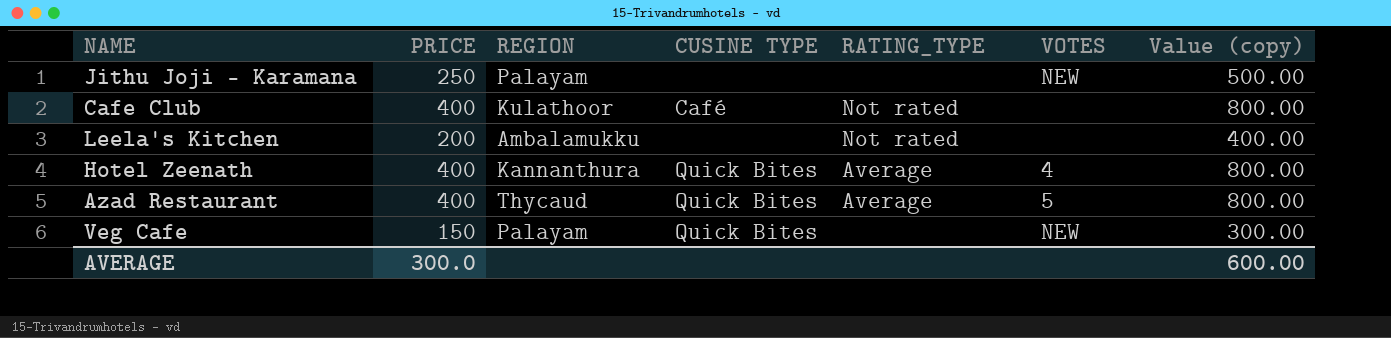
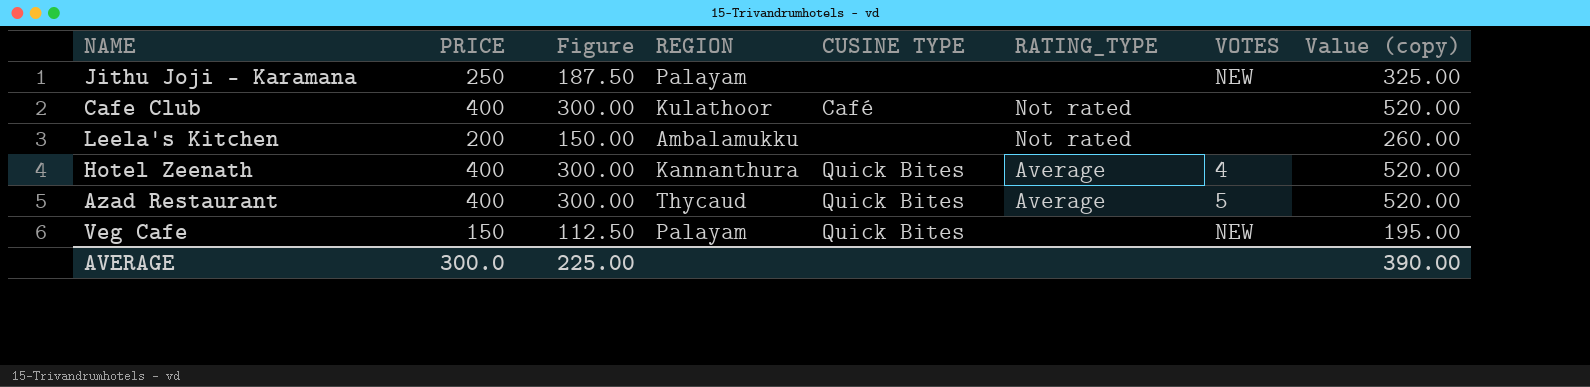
column Figure | formula: none -> [PRICE] * 0.75
column Value (copy) | formula: [PRICE] * 2 -> [PRICE] * 1.3
AVERAGE | Value (copy): 600.00 -> 390.00

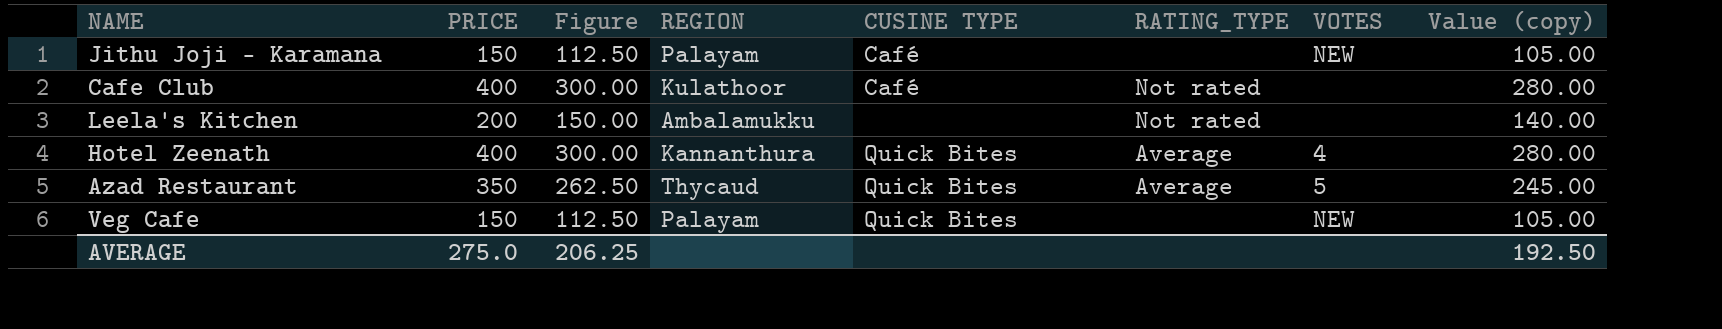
column Value (copy) | formula: [PRICE] * 1.3 -> [PRICE] * 0.7
Jithu Joji - Karamana | PRICE: 250 -> 150
Jithu Joji - Karamana | Figure: 187.50 -> 112.50
Jithu Joji - Karamana | CUSINE TYPE: none -> Café
Azad Restaurant | PRICE: 400 -> 350
Azad Restaurant | Figure: 300.00 -> 262.50
AVERAGE | PRICE: 300.0 -> 275.0
AVERAGE | Figure: 225.00 -> 206.25
AVERAGE | Value (copy): 390.00 -> 192.50

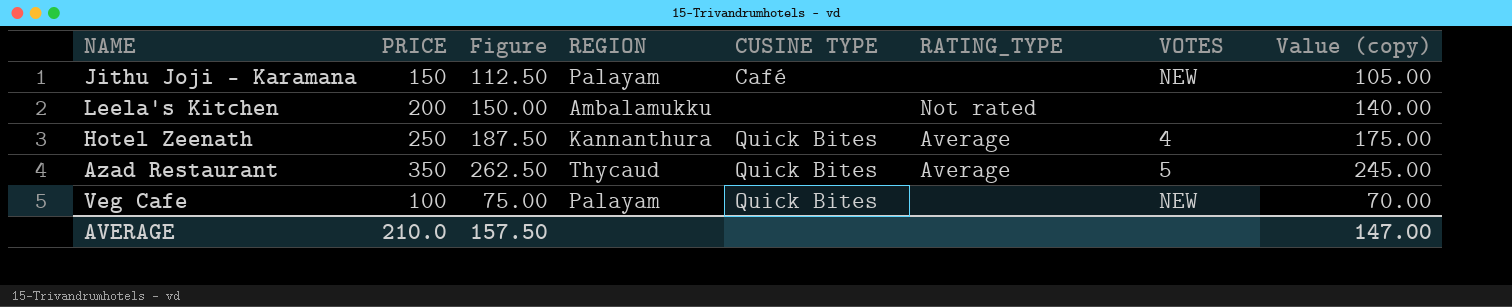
row Cafe Club: 400 | 300.00 | Kulathoor | Café | Not rated | none | 280.00 -> none
Hotel Zeenath | PRICE: 400 -> 250
Hotel Zeenath | Figure: 300.00 -> 187.50
Hotel Zeenath | Value (copy): 280.00 -> 175.00
Veg Cafe | PRICE: 150 -> 100
Veg Cafe | Figure: 112.50 -> 75.00
Veg Cafe | Value (copy): 105.00 -> 70.00
AVERAGE | PRICE: 275.0 -> 210.0
AVERAGE | Figure: 206.25 -> 157.50
AVERAGE | Value (copy): 192.50 -> 147.00

